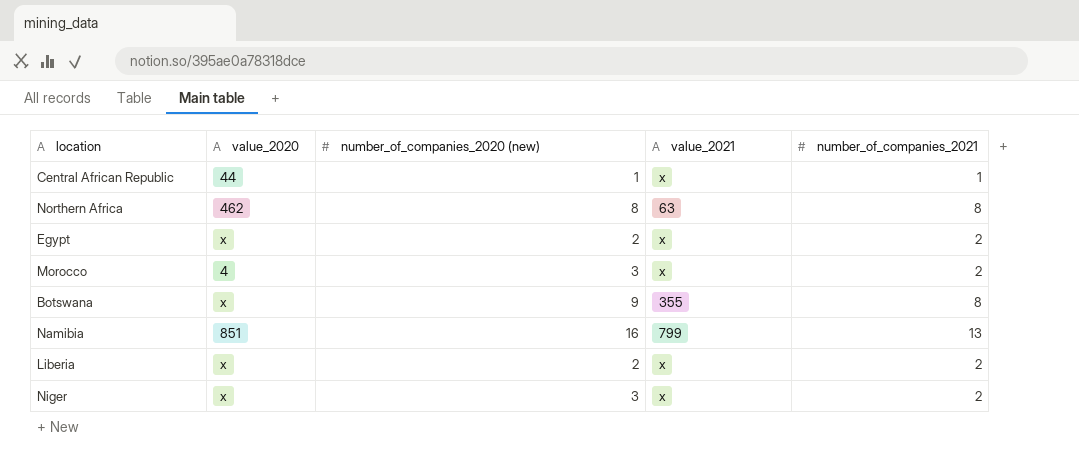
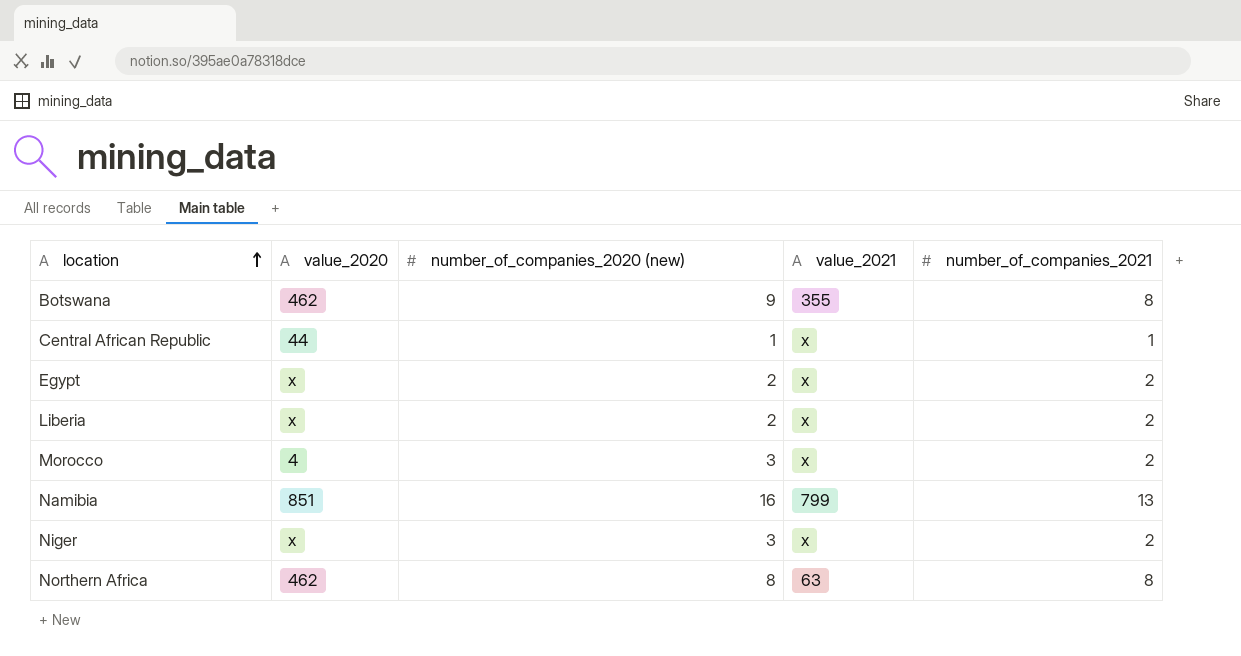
row order: none -> location ascending
Botswana | value_2020: x -> 462

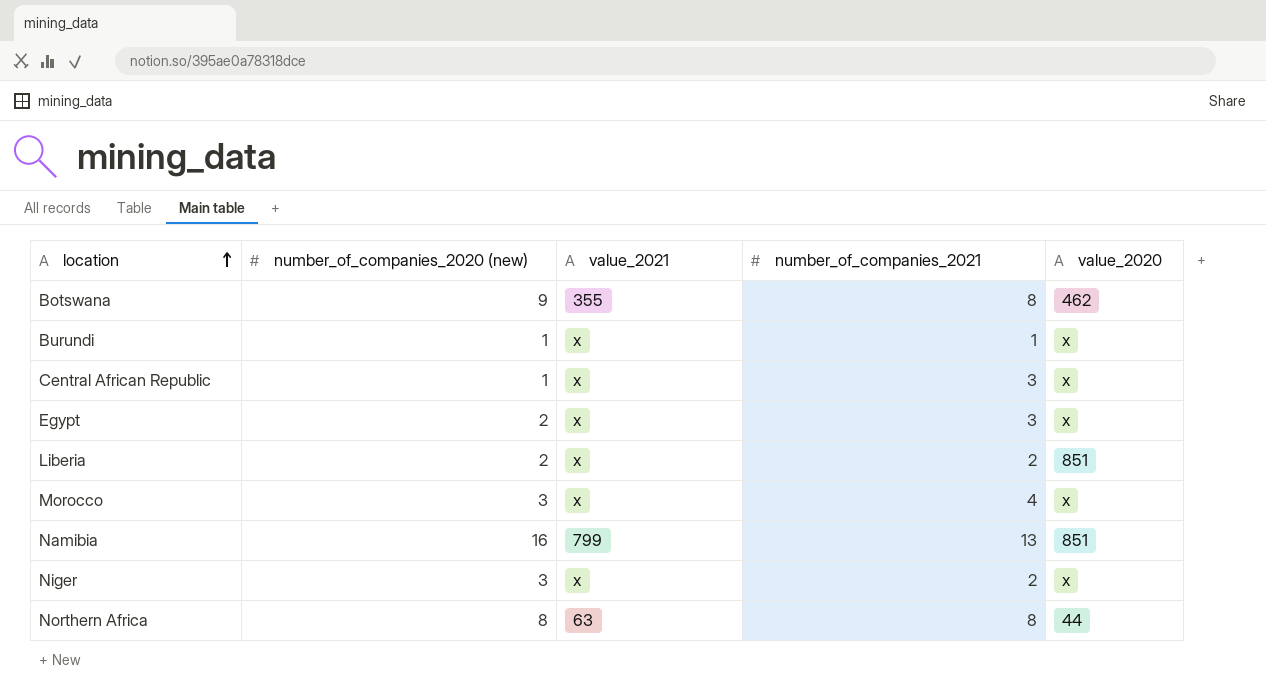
column value_2020 | position: 2 -> 5
row Burundi: none -> 1 | x | 1 | x
Central African Republic | number_of_companies_2021: 1 -> 3
Central African Republic | value_2020: 44 -> x
Egypt | number_of_companies_2021: 2 -> 3
Liberia | value_2020: x -> 851
Morocco | number_of_companies_2021: 2 -> 4
Morocco | value_2020: 4 -> x
Northern Africa | value_2020: 462 -> 44

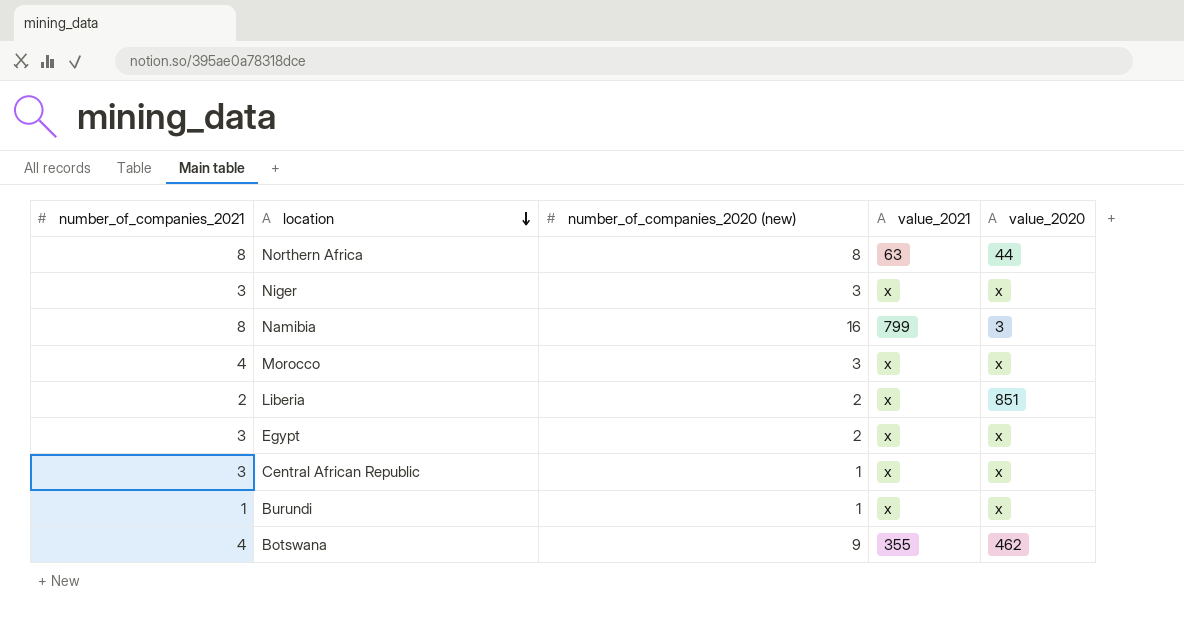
row order: location ascending -> location descending
column number_of_companies_2021 | position: 4 -> 1
Niger | number_of_companies_2021: 2 -> 3
Namibia | number_of_companies_2021: 13 -> 8
Namibia | value_2020: 851 -> 3
Botswana | number_of_companies_2021: 8 -> 4

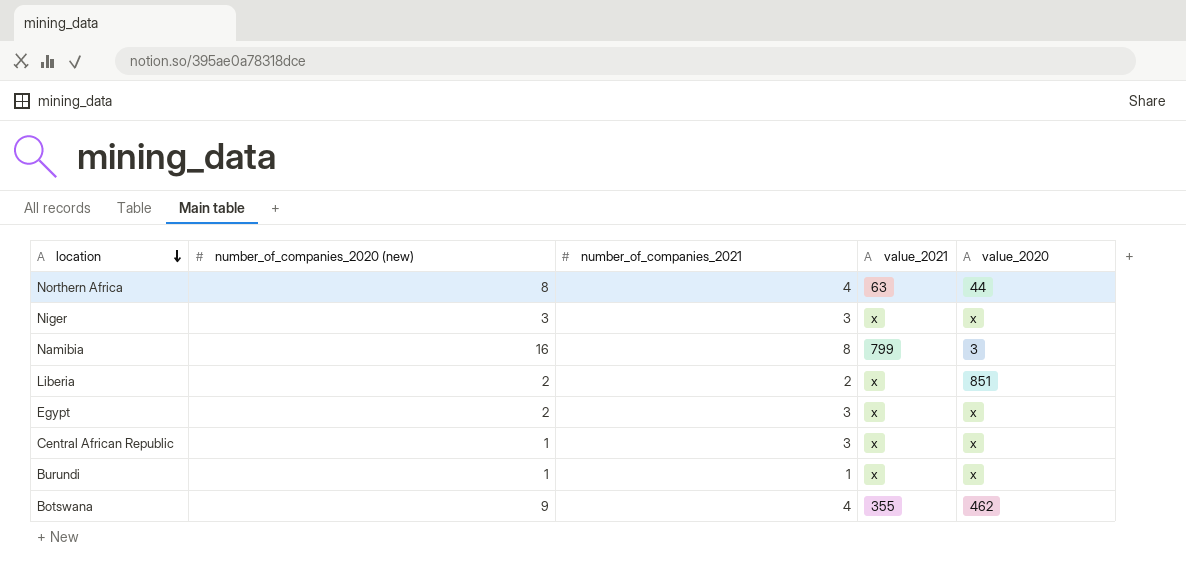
column number_of_companies_2021 | position: 1 -> 3
row Morocco: 4 | 3 | x | x -> none
Northern Africa | number_of_companies_2021: 8 -> 4

